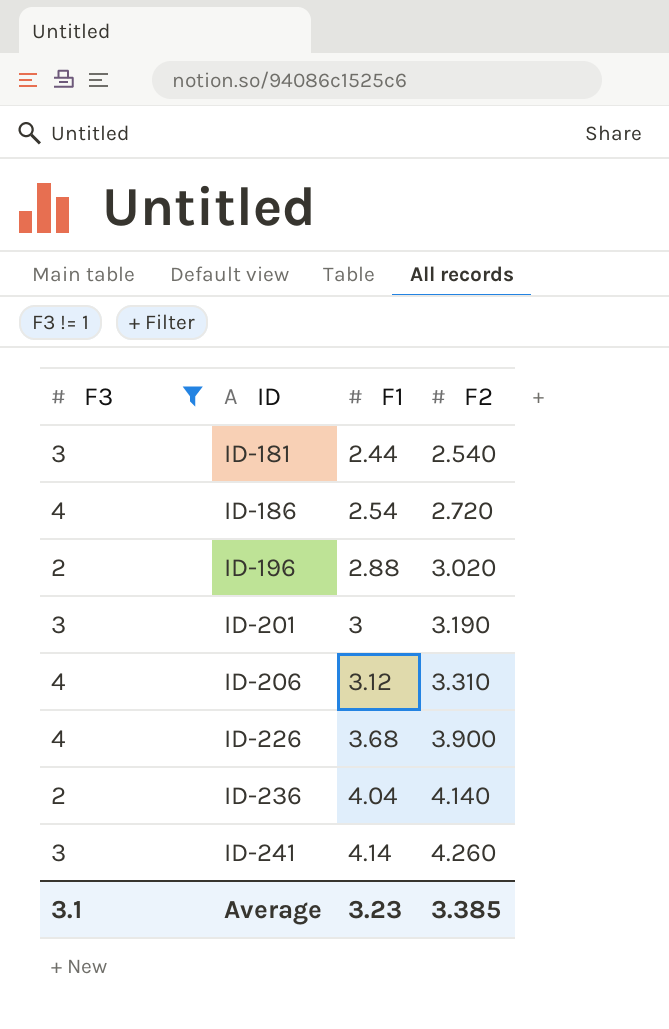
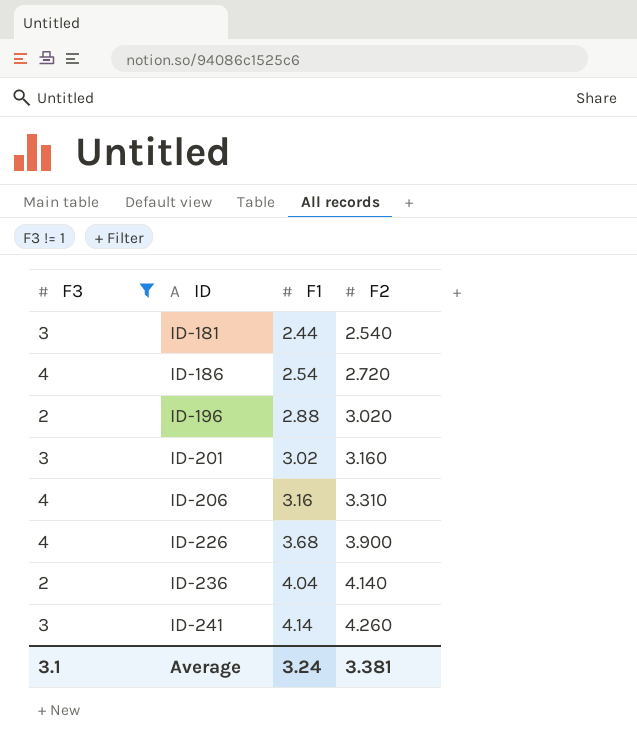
ID-201 | F1: 3 -> 3.02
ID-201 | F2: 3.190 -> 3.160
ID-206 | F1: 3.12 -> 3.16
Average | F1: 3.23 -> 3.24
Average | F2: 3.385 -> 3.381

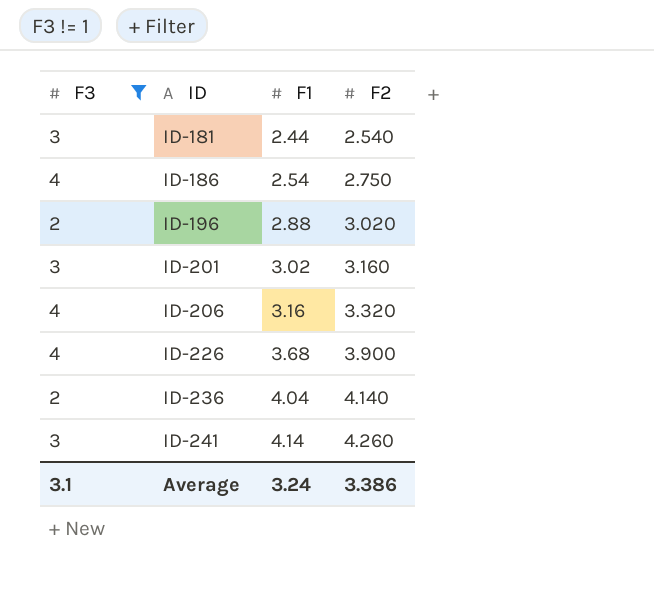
ID-186 | F2: 2.720 -> 2.750
ID-206 | F2: 3.310 -> 3.320
Average | F2: 3.381 -> 3.386

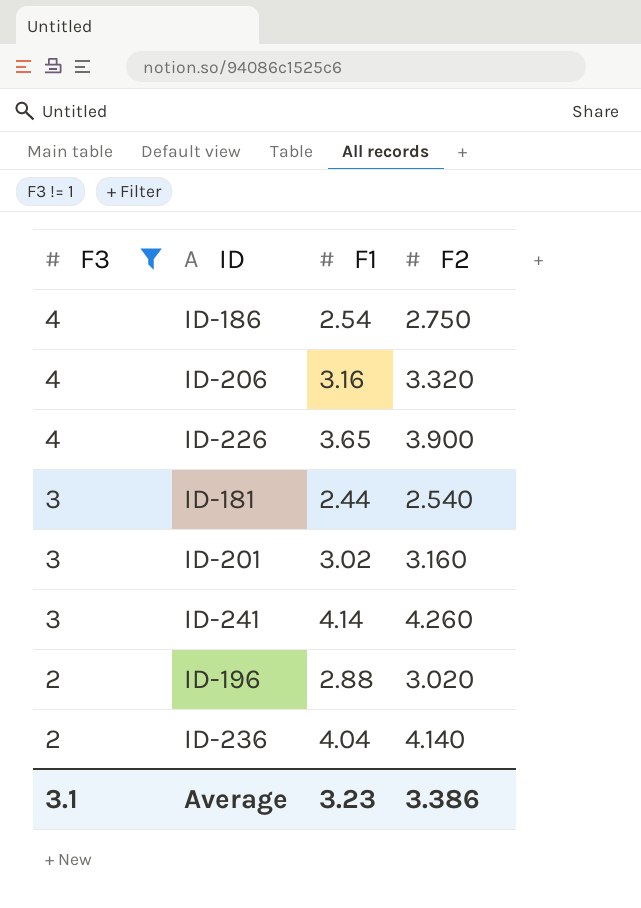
row order: ID ascending -> F3 descending
ID-226 | F1: 3.68 -> 3.65
Average | F1: 3.24 -> 3.23

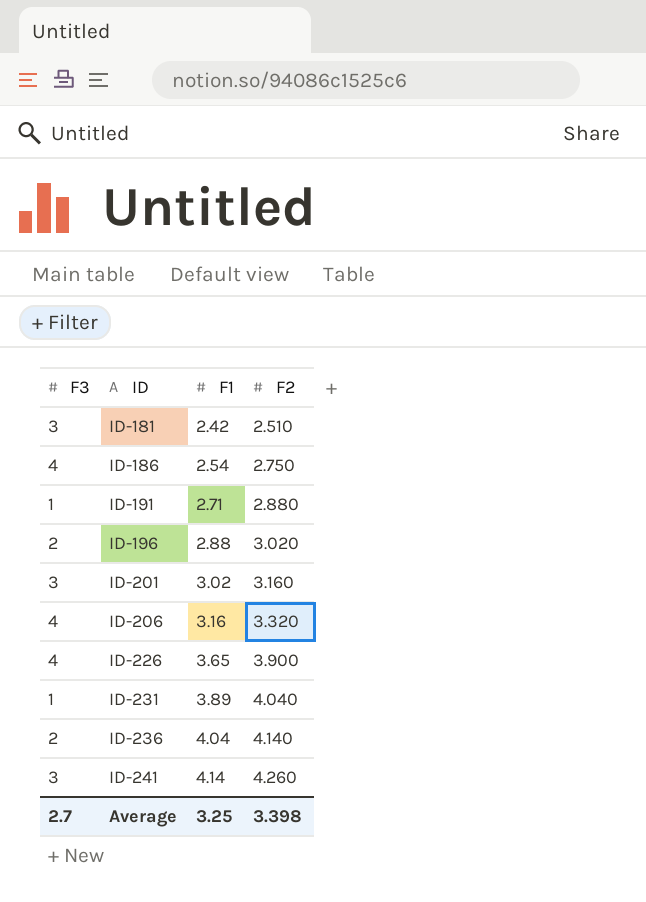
filter: F3 != 1 -> none
row order: F3 descending -> ID ascending
ID-181 | F1: 2.44 -> 2.42
ID-181 | F2: 2.540 -> 2.510
Average | F3: 3.1 -> 2.7
Average | F1: 3.23 -> 3.25
Average | F2: 3.386 -> 3.398

